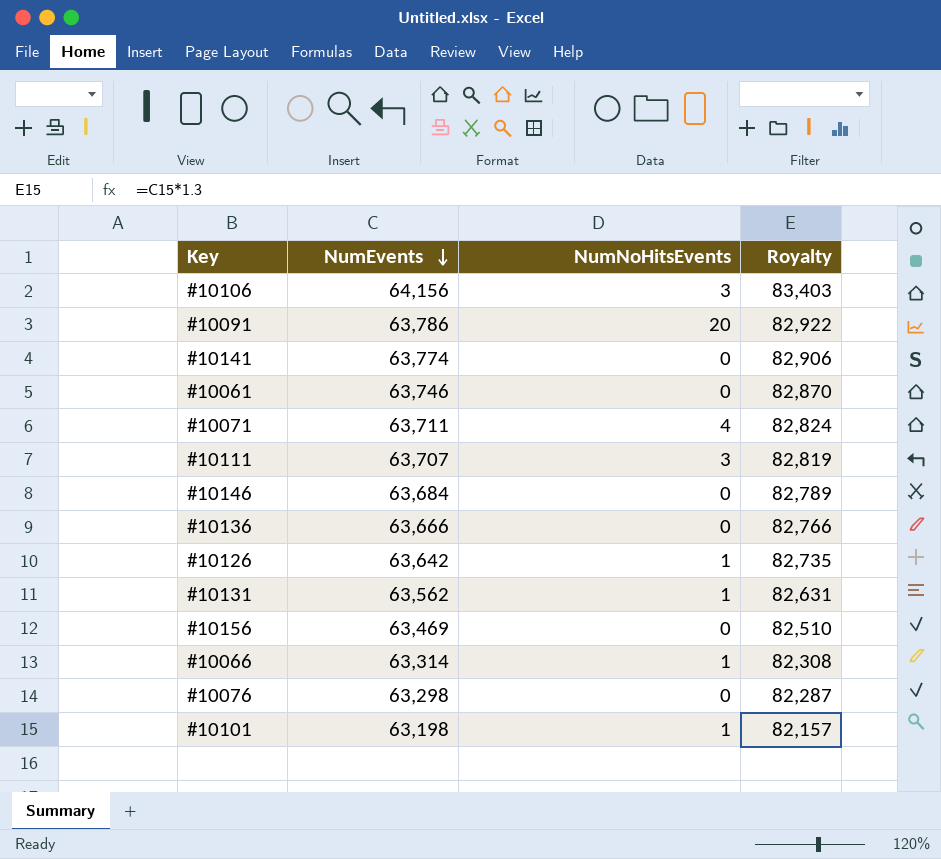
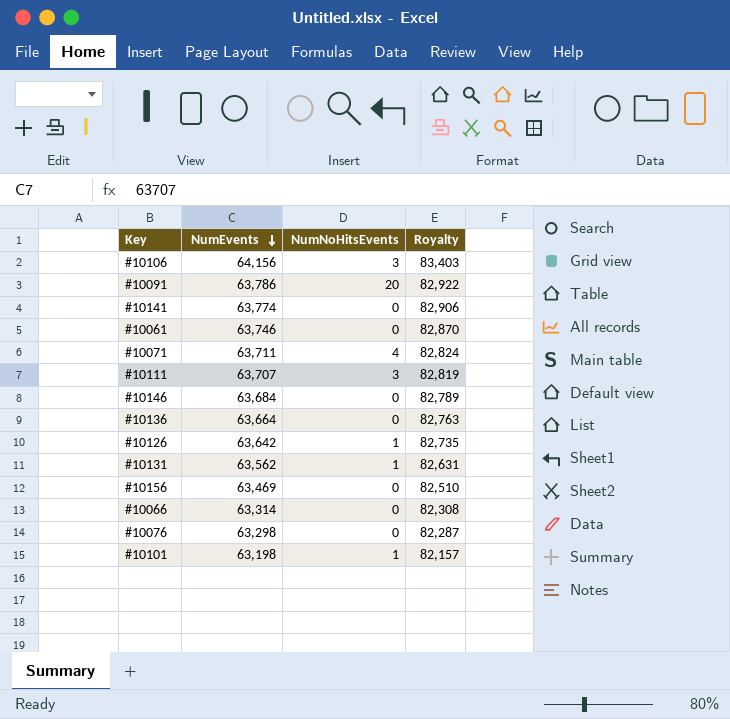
#10136 | NumEvents: 63,666 -> 63,664
#10136 | Royalty: 82,766 -> 82,763
#10066 | NumNoHitsEvents: 1 -> 0

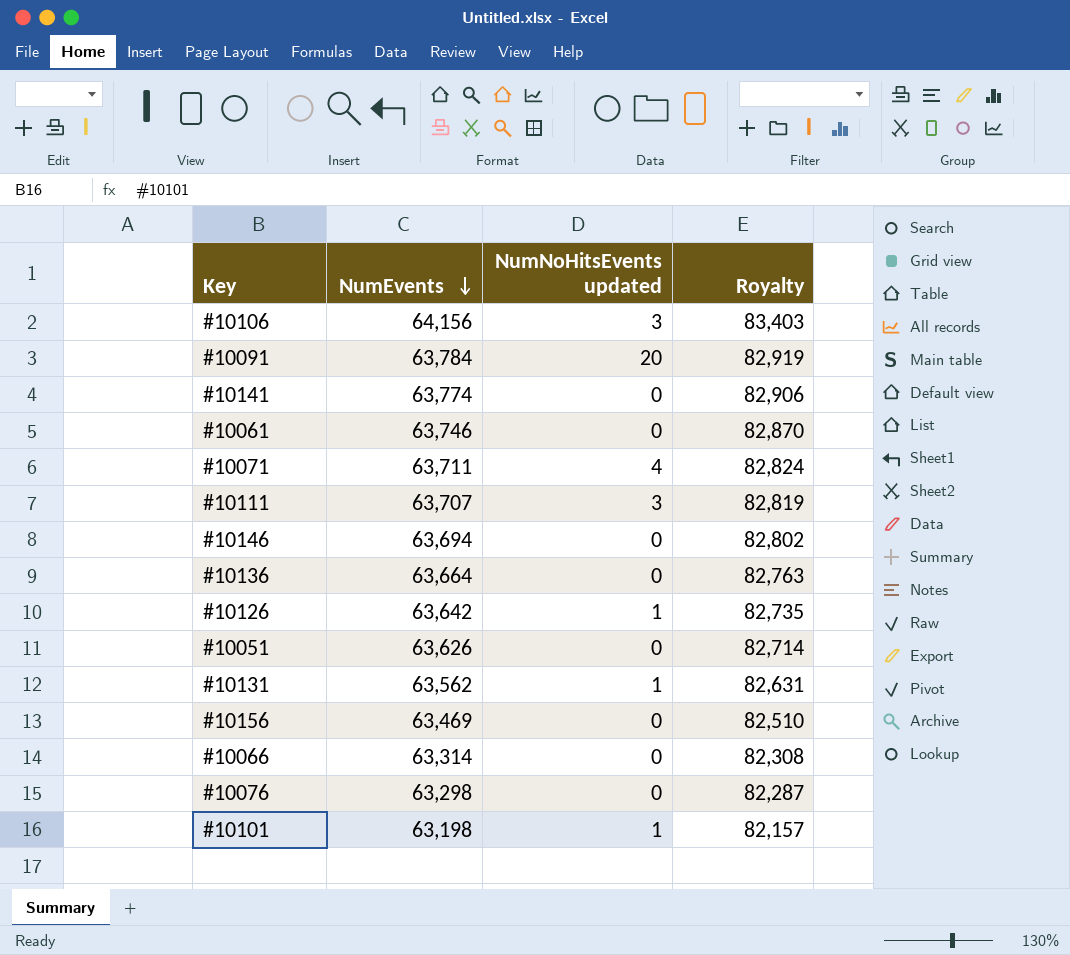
column name: NumNoHitsEvents -> NumNoHitsEvents updated
#10091 | NumEvents: 63,786 -> 63,784
#10091 | Royalty: 82,922 -> 82,919
#10146 | NumEvents: 63,684 -> 63,694
#10146 | Royalty: 82,789 -> 82,802
row #10051: none -> 63,626 | 0 | 82,714

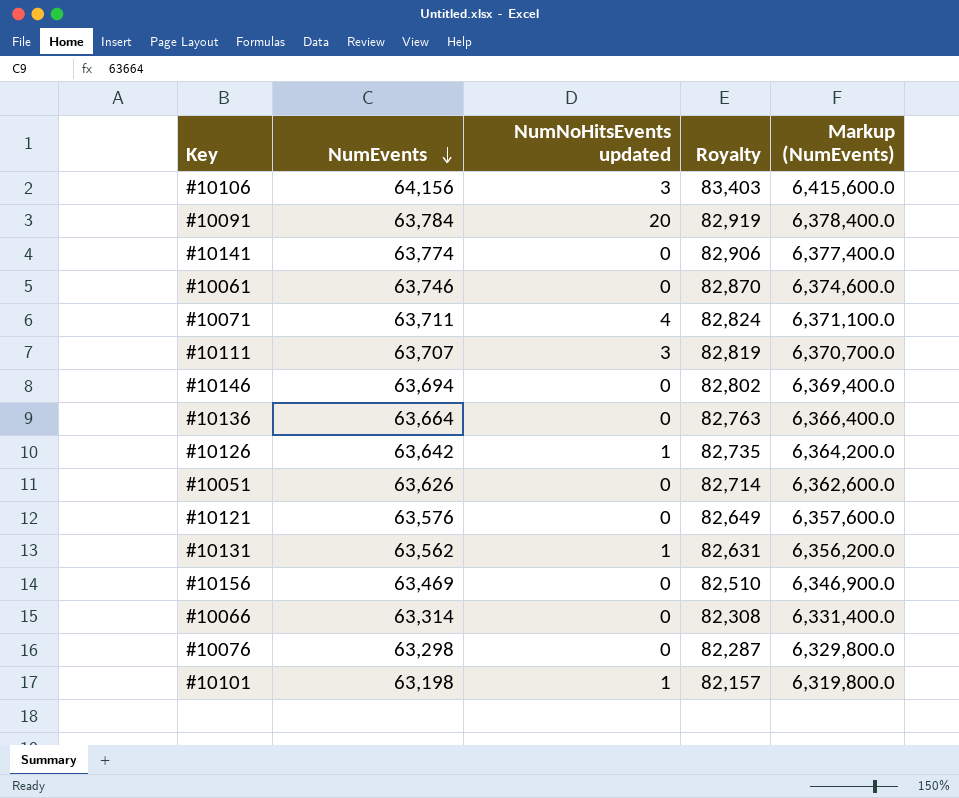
column Markup (NumEvents) | formula: none -> [NumEvents] * 100
row #10121: none -> 63,576 | 0 | 82,649 | 6,357,600.0

